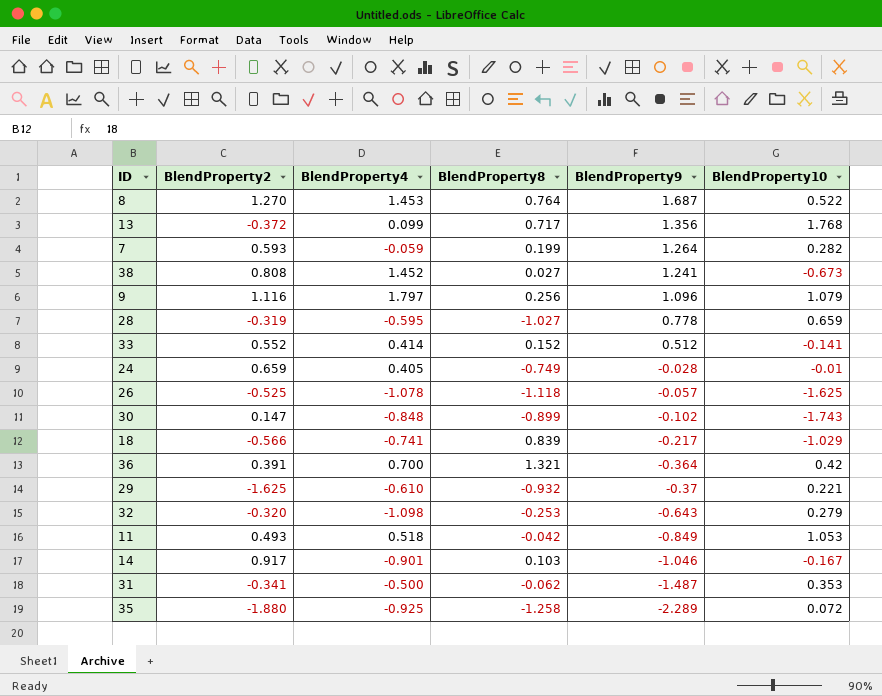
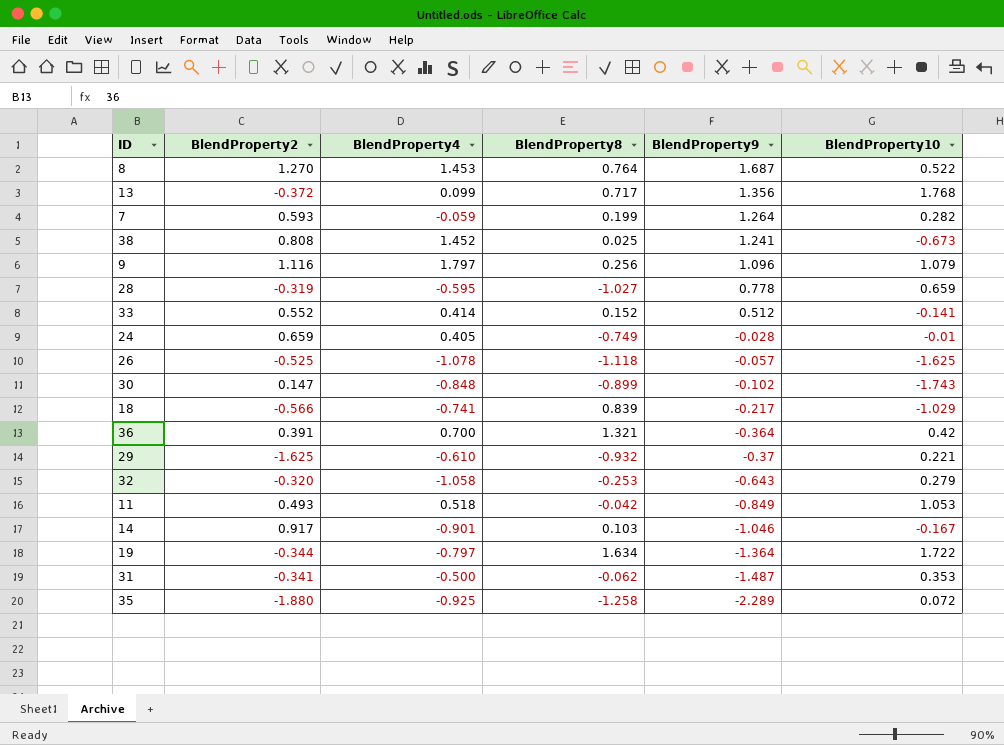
38 | BlendProperty8: 0.027 -> 0.025
32 | BlendProperty4: -1.098 -> -1.058
row 19: none -> -0.344 | -0.797 | 1.634 | -1.364 | 1.722

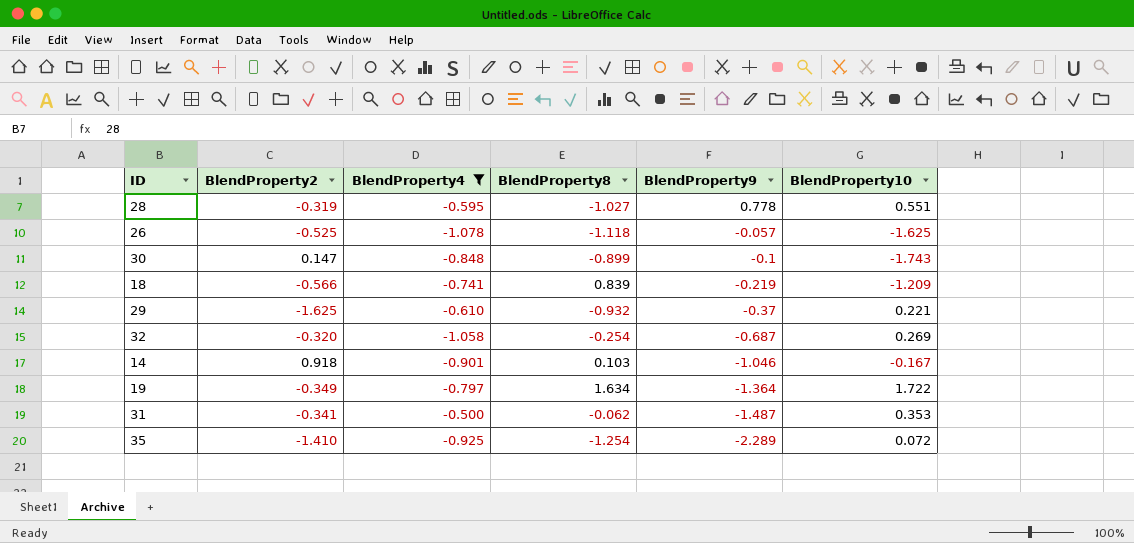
filter: none -> BlendProperty4 <= -0.500
28 | BlendProperty10: 0.659 -> 0.551
30 | BlendProperty9: -0.102 -> -0.1
18 | BlendProperty9: -0.217 -> -0.219
18 | BlendProperty10: -1.029 -> -1.209
32 | BlendProperty8: -0.253 -> -0.254
32 | BlendProperty9: -0.643 -> -0.687
32 | BlendProperty10: 0.279 -> 0.269
14 | BlendProperty2: 0.917 -> 0.918
19 | BlendProperty2: -0.344 -> -0.349
35 | BlendProperty2: -1.880 -> -1.410
35 | BlendProperty8: -1.258 -> -1.254

